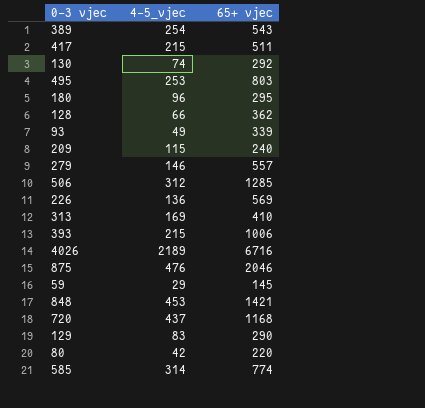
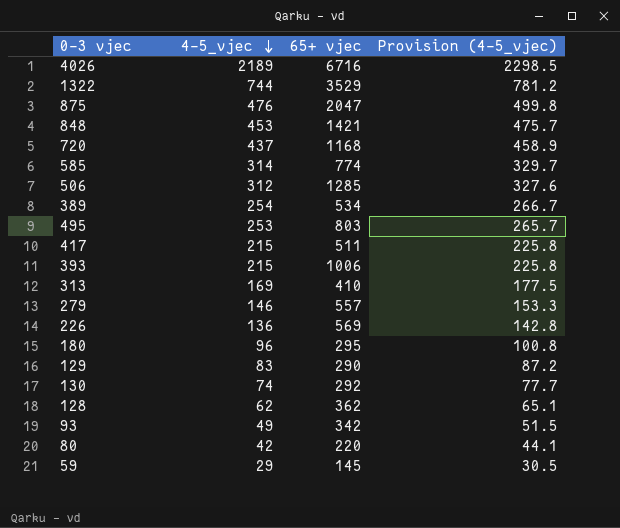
row order: none -> 4-5_vjec descending
column Provision (4-5_vjec) | formula: none -> [4-5_vjec] * 1.05
row 209: 115 | 240 -> none
row 1322: none -> 744 | 3529 | 781.2
875 | 65+ vjec: 2046 -> 2047
389 | 65+ vjec: 543 -> 534
128 | 4-5_vjec: 66 -> 62
93 | 65+ vjec: 339 -> 342

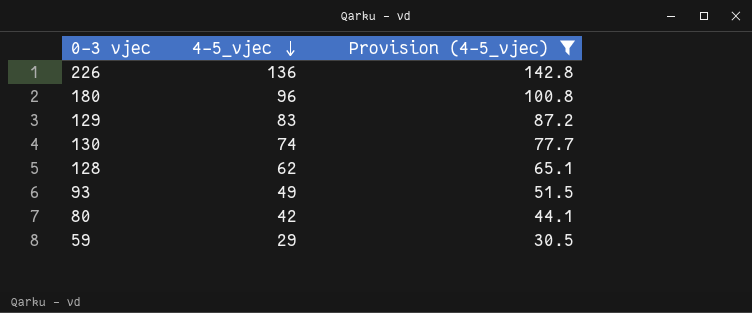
filter: none -> Provision (4-5_vjec) <= 142.8
column 65+ vjec | position: 3 -> none

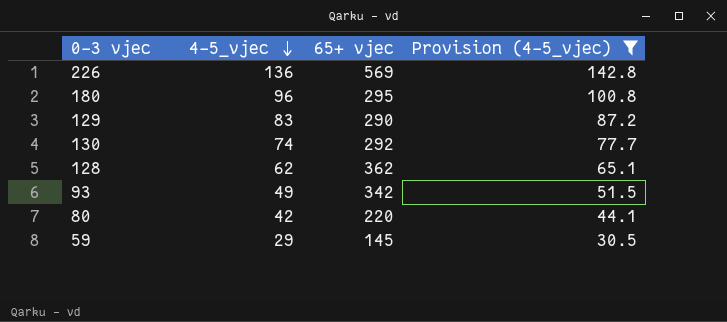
column 65+ vjec | position: none -> 3

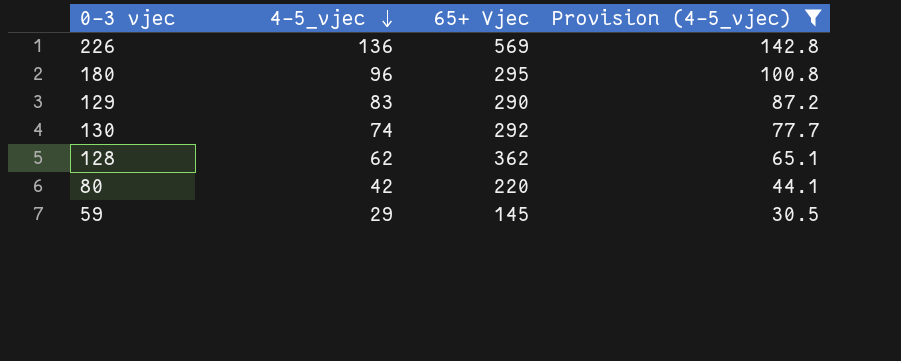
column name: 65+ vjec -> 65+ Vjec
row 93: 49 | 342 | 51.5 -> none

